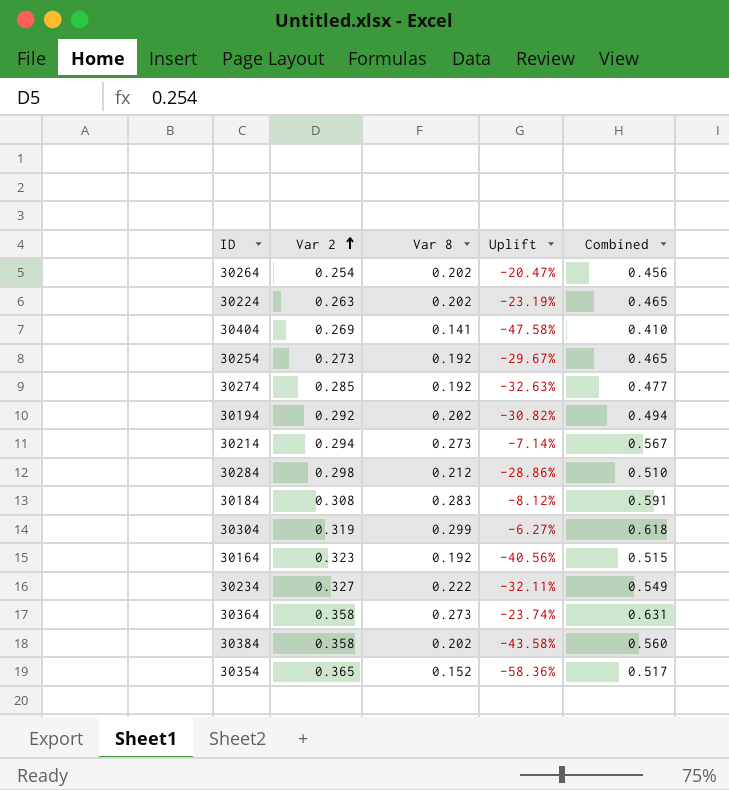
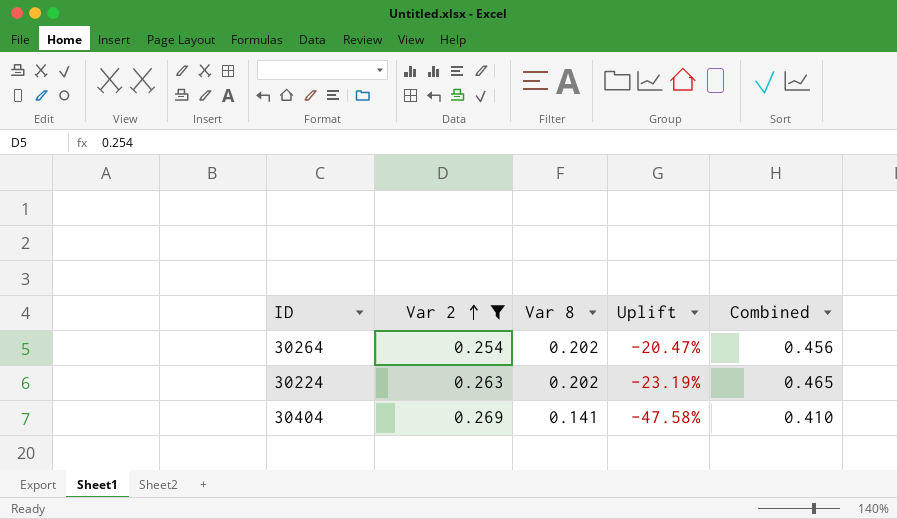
filter: none -> Var 2 <= 0.269

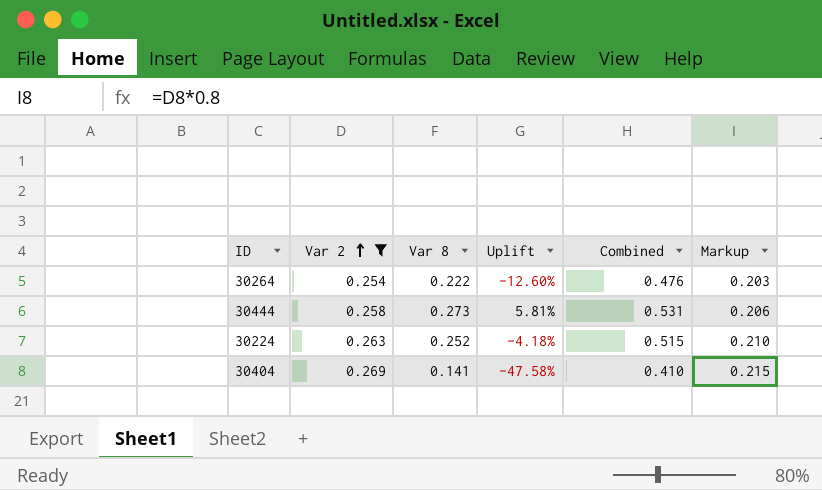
column Markup | formula: none -> [Var 2] * 0.8
30264 | Var 8: 0.202 -> 0.222
30264 | Uplift: -20.47% -> -12.60%
30264 | Combined: 0.456 -> 0.476
row 30444: none -> 0.258 | 0.273 | 5.81% | 0.531 | 0.206
30224 | Var 8: 0.202 -> 0.252
30224 | Uplift: -23.19% -> -4.18%
30224 | Combined: 0.465 -> 0.515

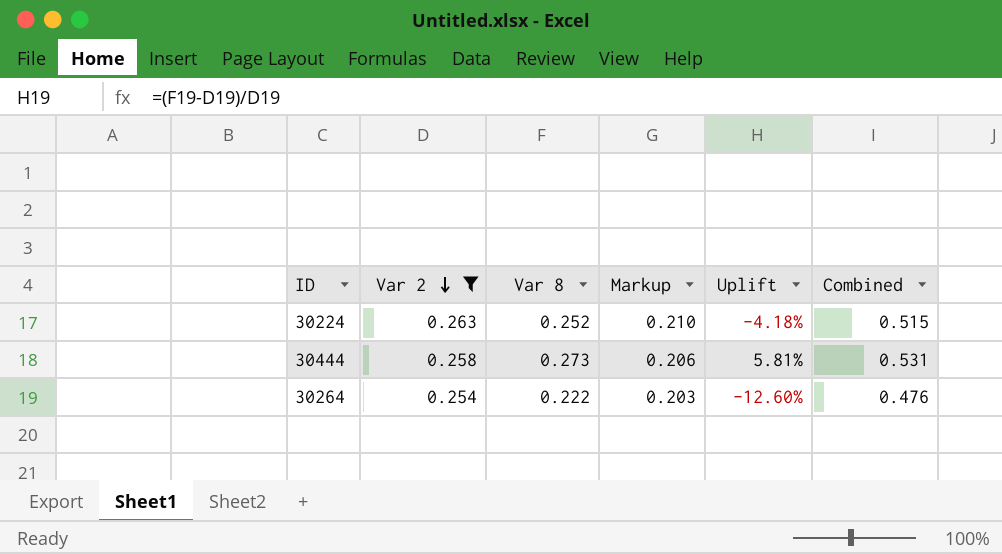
row order: Var 2 ascending -> Var 2 descending
column Markup | position: 6 -> 4
row 30404: 0.269 | 0.141 | -47.58% | 0.410 | 0.215 -> none

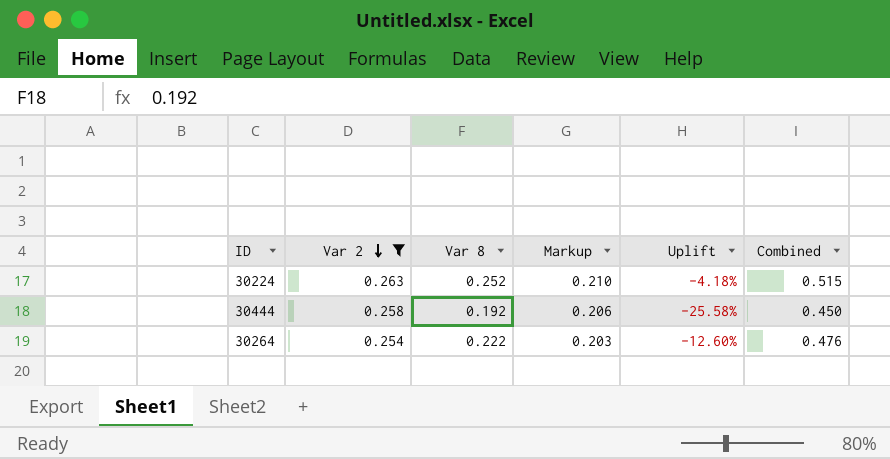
30444 | Var 8: 0.273 -> 0.192
30444 | Uplift: 5.81% -> -25.58%
30444 | Combined: 0.531 -> 0.450

